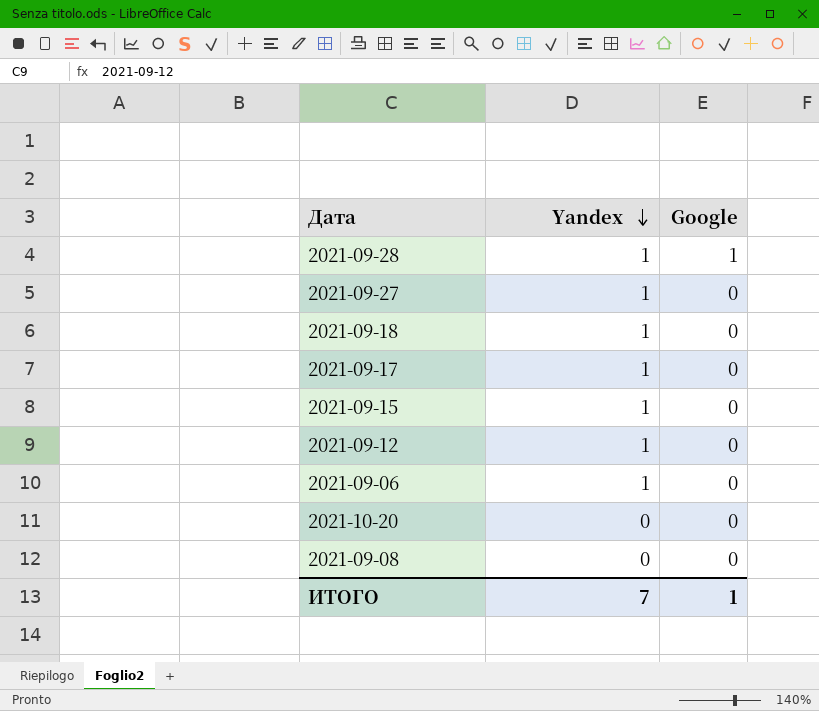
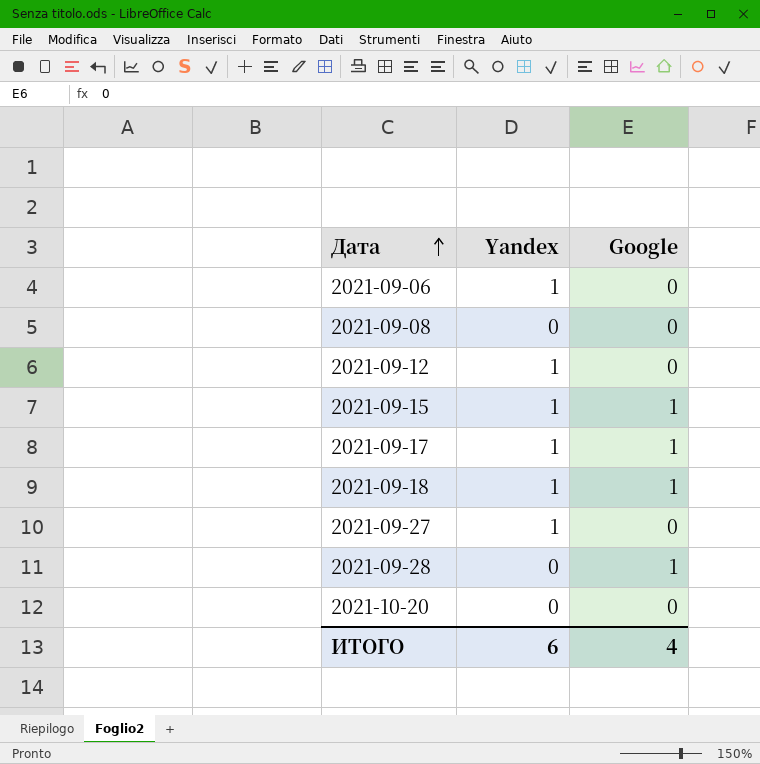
row order: Yandex descending -> Дата ascending
2021-09-15 | Google: 0 -> 1
2021-09-17 | Google: 0 -> 1
2021-09-18 | Google: 0 -> 1
2021-09-28 | Yandex: 1 -> 0
ИТОГО | Yandex: 7 -> 6
ИТОГО | Google: 1 -> 4

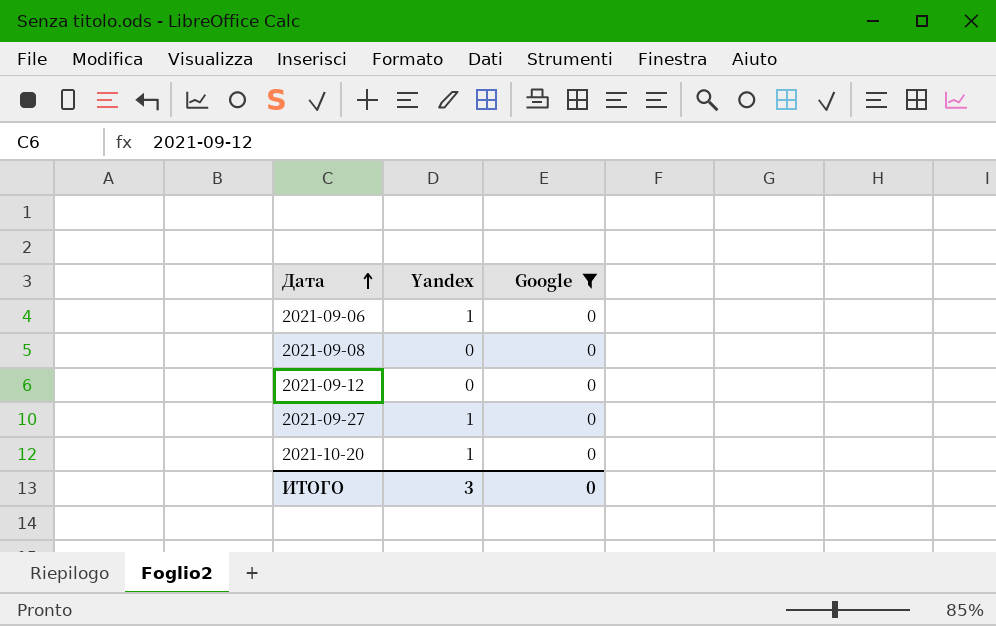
filter: none -> Google = 0
2021-09-12 | Yandex: 1 -> 0
2021-10-20 | Yandex: 0 -> 1
ИТОГО | Yandex: 6 -> 3
ИТОГО | Google: 4 -> 0

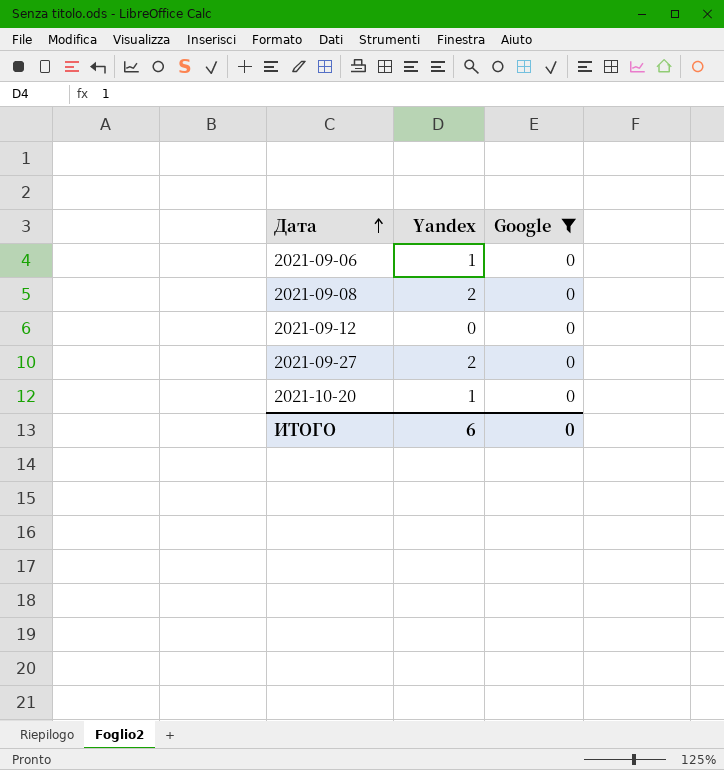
2021-09-08 | Yandex: 0 -> 2
2021-09-27 | Yandex: 1 -> 2
ИТОГО | Yandex: 3 -> 6

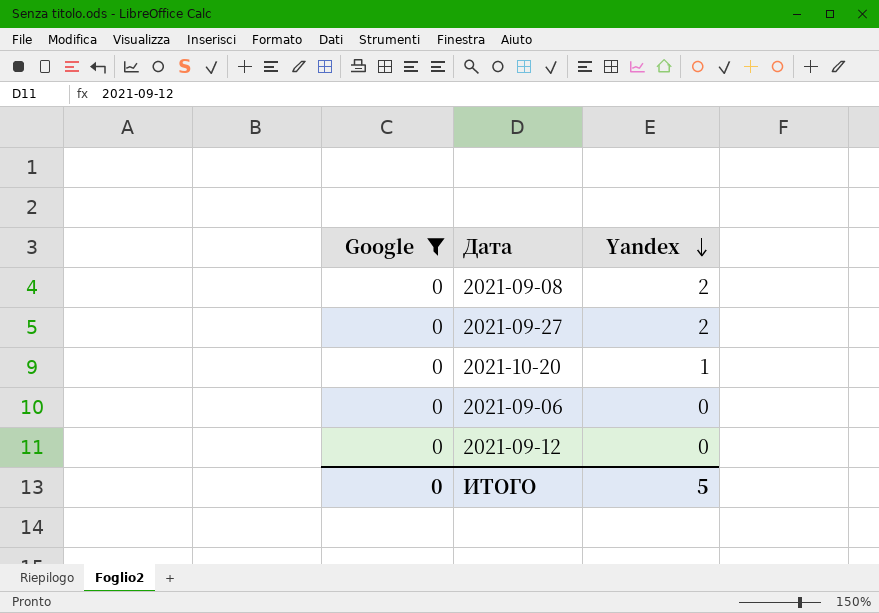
row order: Дата ascending -> Yandex descending
column Google | position: 3 -> 1
2021-09-06 | Yandex: 1 -> 0
ИТОГО | Yandex: 6 -> 5

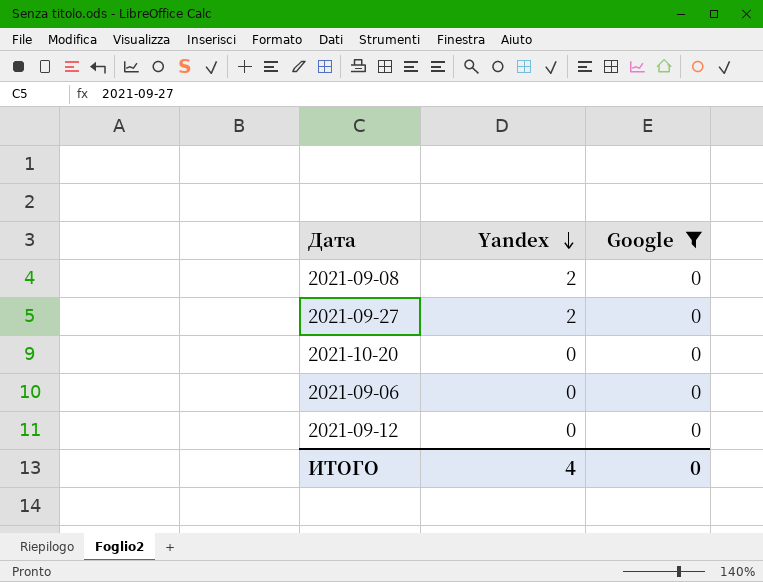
column Google | position: 1 -> 3
2021-10-20 | Yandex: 1 -> 0
ИТОГО | Yandex: 5 -> 4

